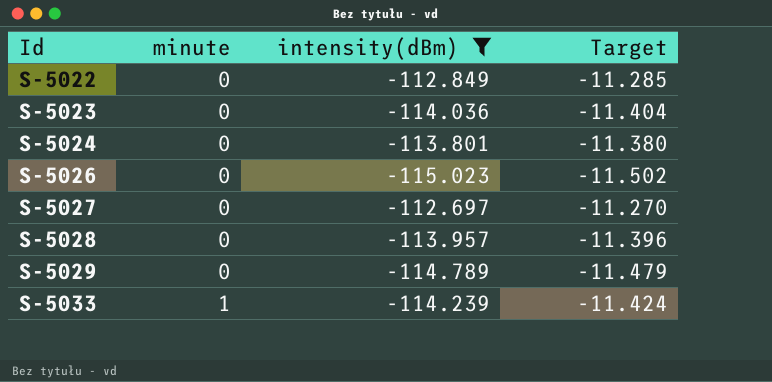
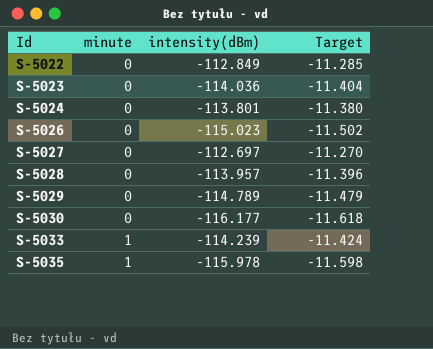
filter: intensity(dBm) >= -115.023 -> none

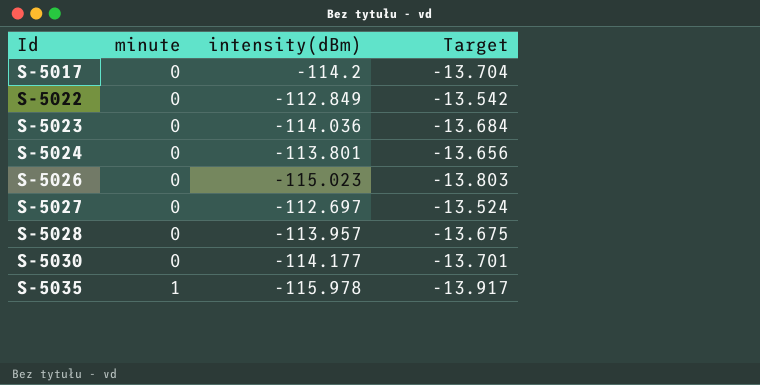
column Target | formula: [intensity(dBm)] * 0.1 -> [intensity(dBm)] * 0.12
row S-5029: 0 | -114.789 | -11.479 -> none
row S-5033: 1 | -114.239 | -11.424 -> none
row S-5017: none -> 0 | -114.2 | -13.704
S-5030 | intensity(dBm): -116.177 -> -114.177

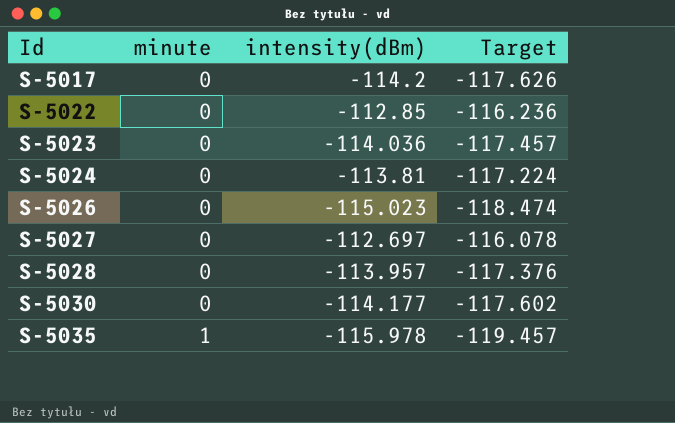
column Target | formula: [intensity(dBm)] * 0.12 -> [intensity(dBm)] * 1.03
S-5022 | intensity(dBm): -112.849 -> -112.85
S-5024 | intensity(dBm): -113.801 -> -113.81

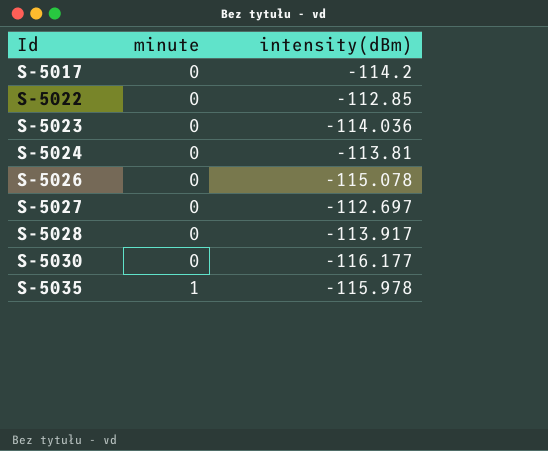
column Target | formula: [intensity(dBm)] * 1.03 -> none
S-5026 | intensity(dBm): -115.023 -> -115.078
S-5028 | intensity(dBm): -113.957 -> -113.917
S-5030 | intensity(dBm): -114.177 -> -116.177

